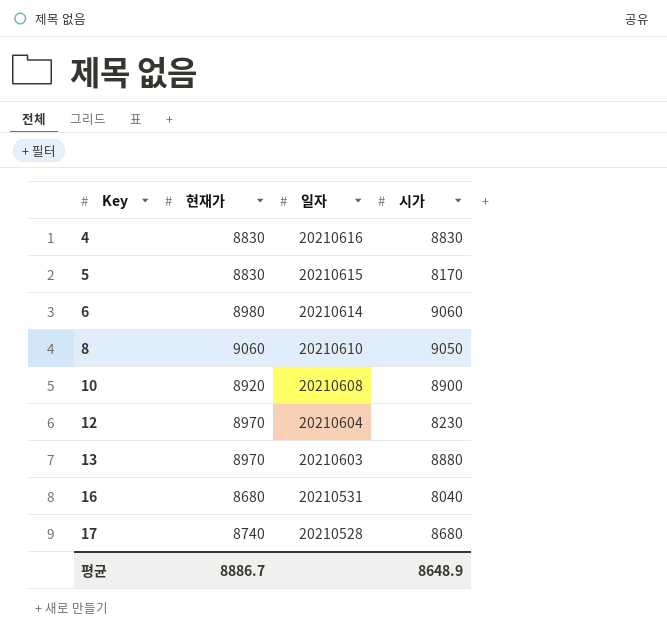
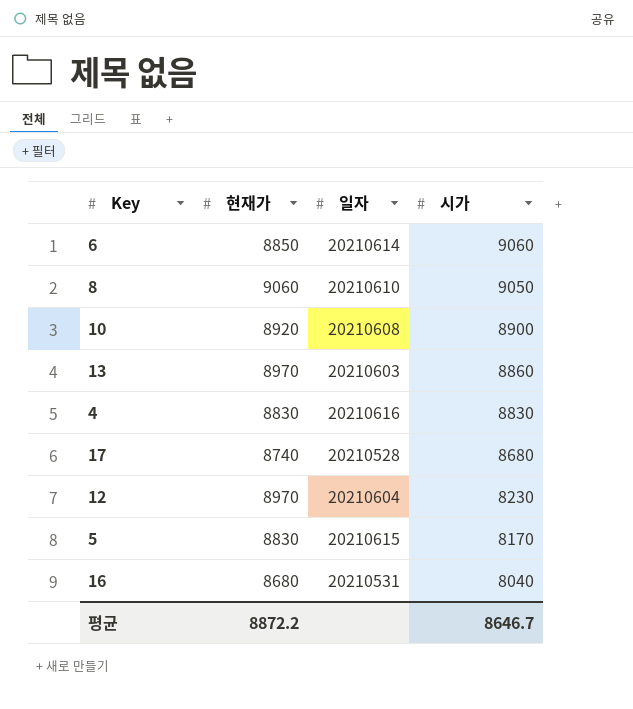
row order: Key ascending -> 시가 descending
6 | 현재가: 8980 -> 8850
13 | 시가: 8880 -> 8860
평균 | 현재가: 8886.7 -> 8872.2
평균 | 시가: 8648.9 -> 8646.7

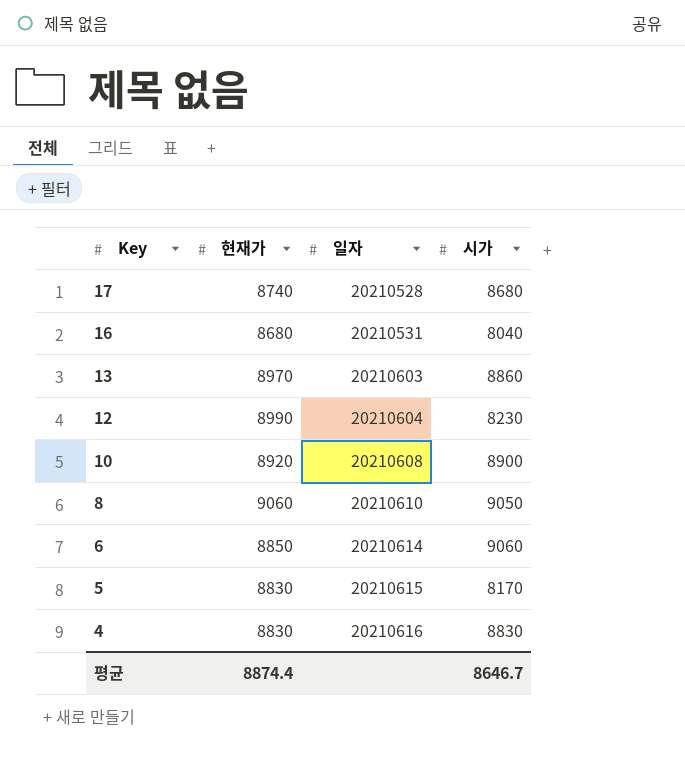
row order: 시가 descending -> Key descending
12 | 현재가: 8970 -> 8990
평균 | 현재가: 8872.2 -> 8874.4

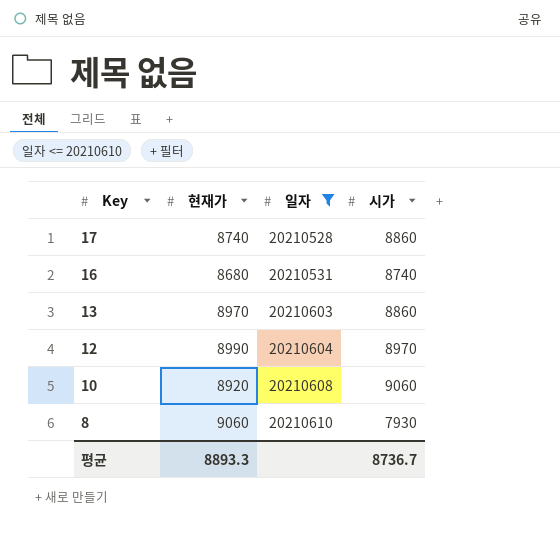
filter: none -> 일자 <= 20210610
17 | 시가: 8680 -> 8860
16 | 시가: 8040 -> 8740
12 | 시가: 8230 -> 8970
10 | 시가: 8900 -> 9060
8 | 시가: 9050 -> 7930
평균 | 현재가: 8874.4 -> 8893.3
평균 | 시가: 8646.7 -> 8736.7

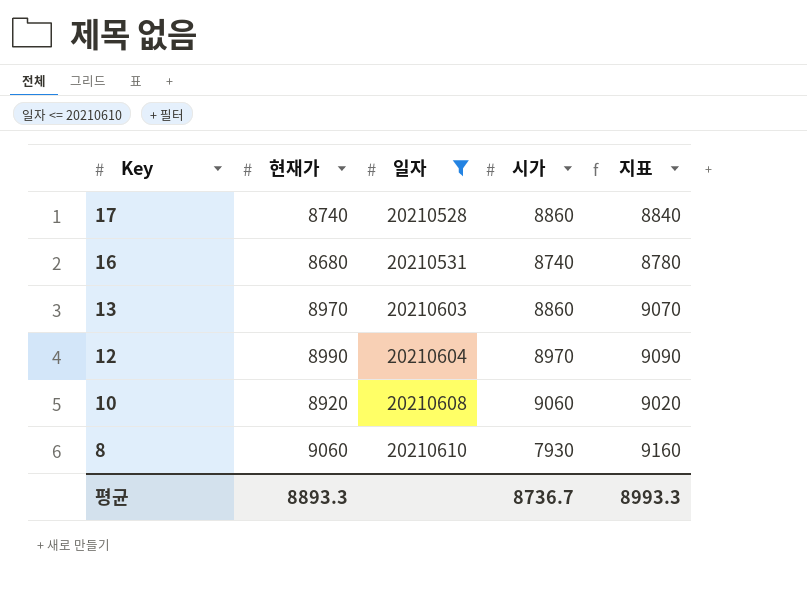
column 지표 | formula: none -> [현재가] + 100

